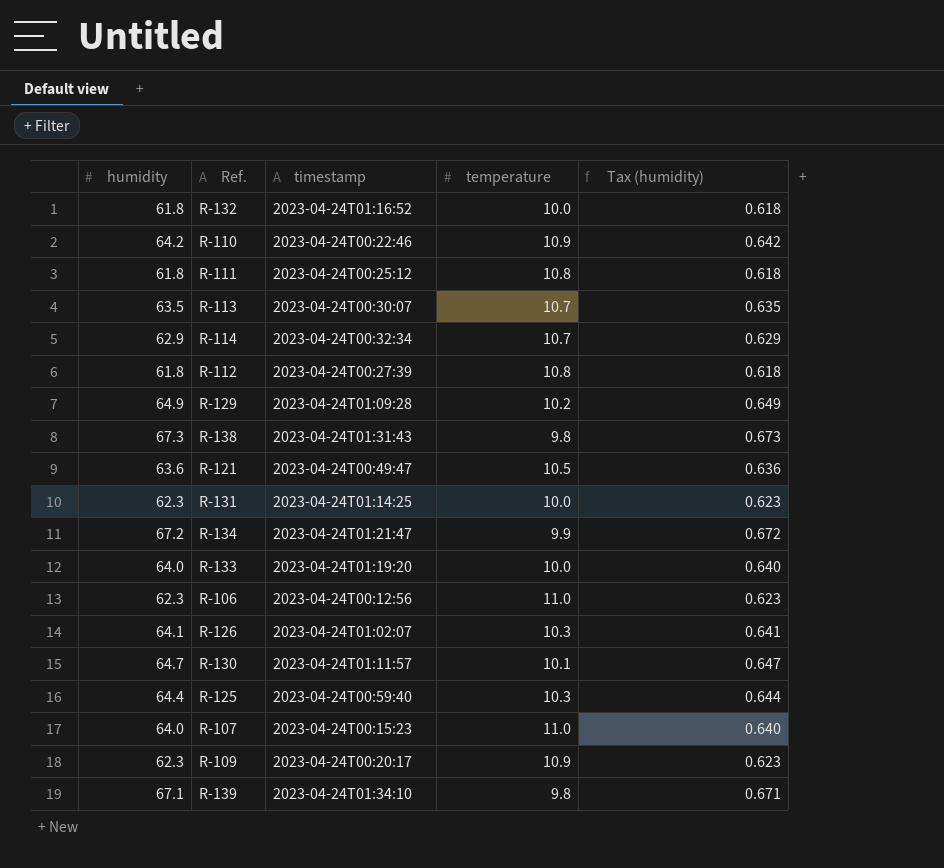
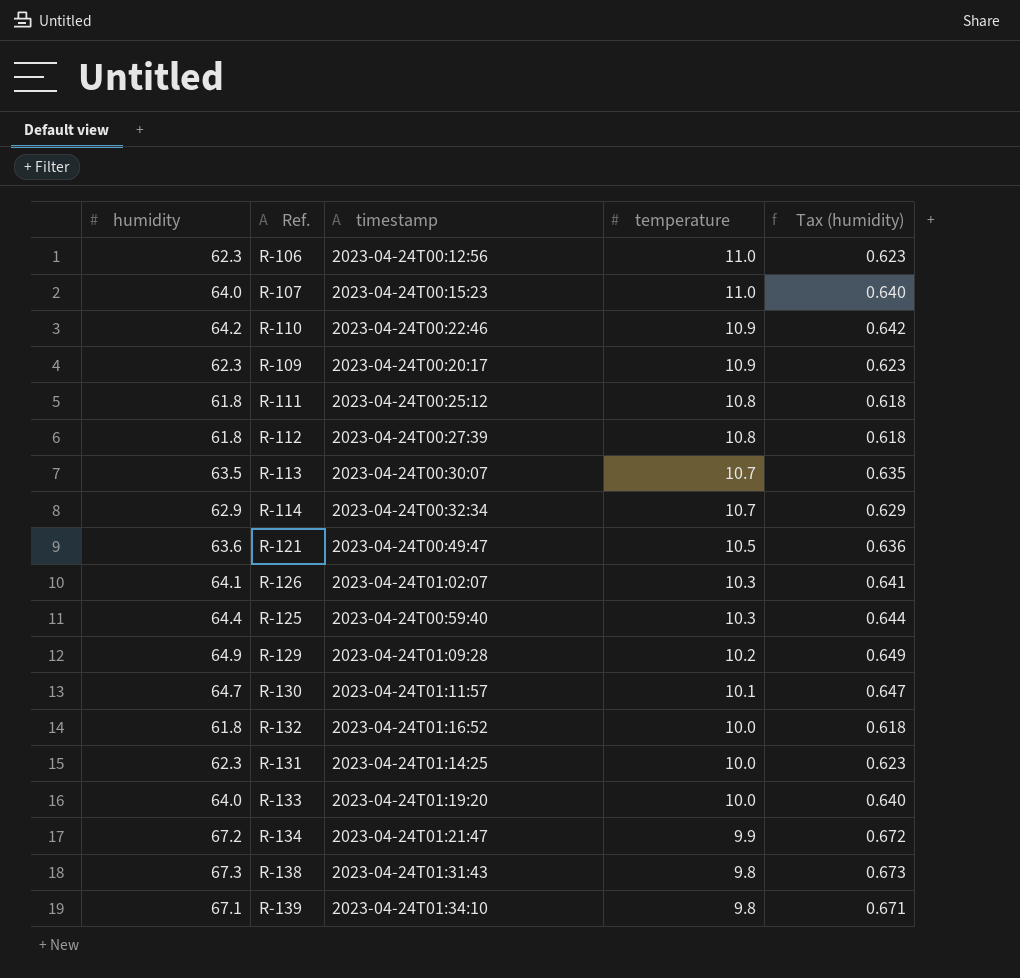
row order: none -> temperature descending

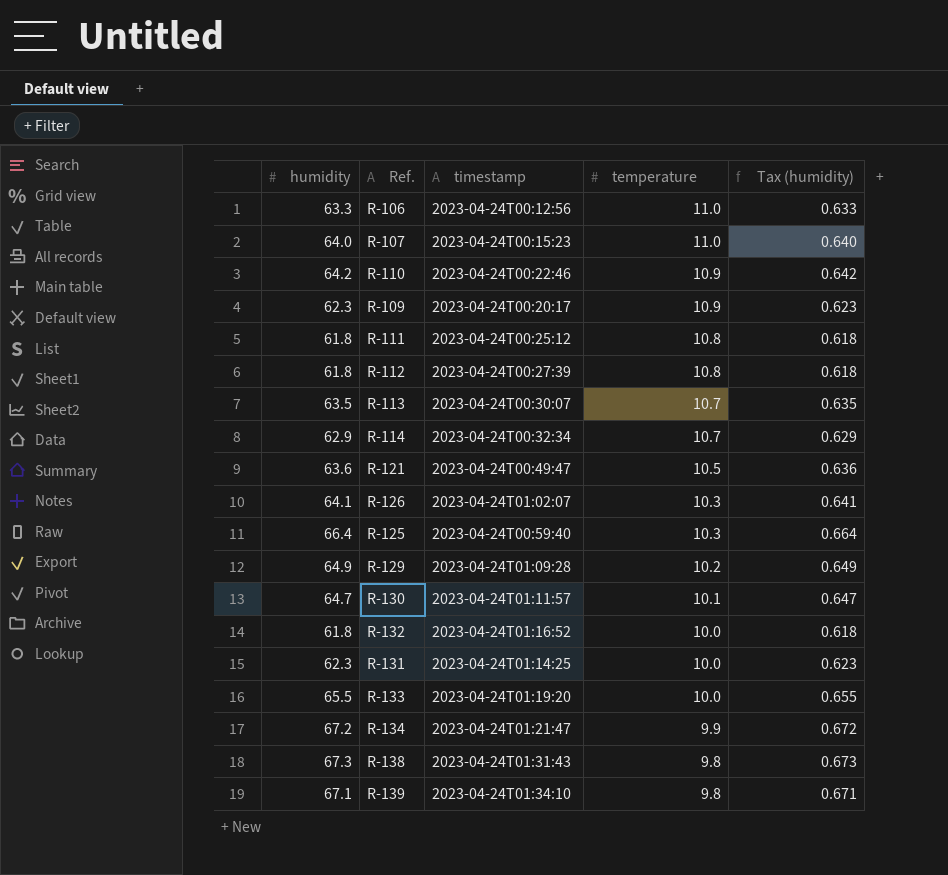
R-106 | humidity: 62.3 -> 63.3
R-106 | Tax (humidity): 0.623 -> 0.633
R-125 | humidity: 64.4 -> 66.4
R-125 | Tax (humidity): 0.644 -> 0.664
R-133 | humidity: 64.0 -> 65.5
R-133 | Tax (humidity): 0.640 -> 0.655

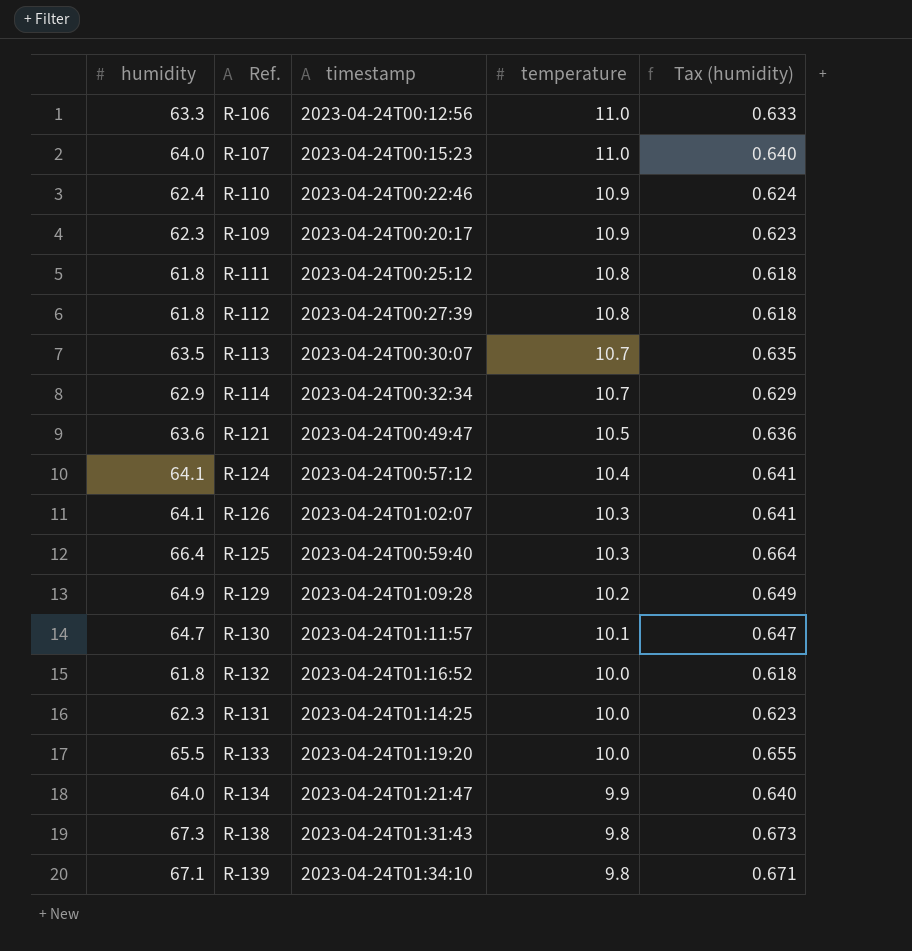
R-110 | humidity: 64.2 -> 62.4
R-110 | Tax (humidity): 0.642 -> 0.624
row R-124: none -> 64.1 | 2023-04-24T00:57:12 | 10.4 | 0.641
R-134 | humidity: 67.2 -> 64.0
R-134 | Tax (humidity): 0.672 -> 0.640

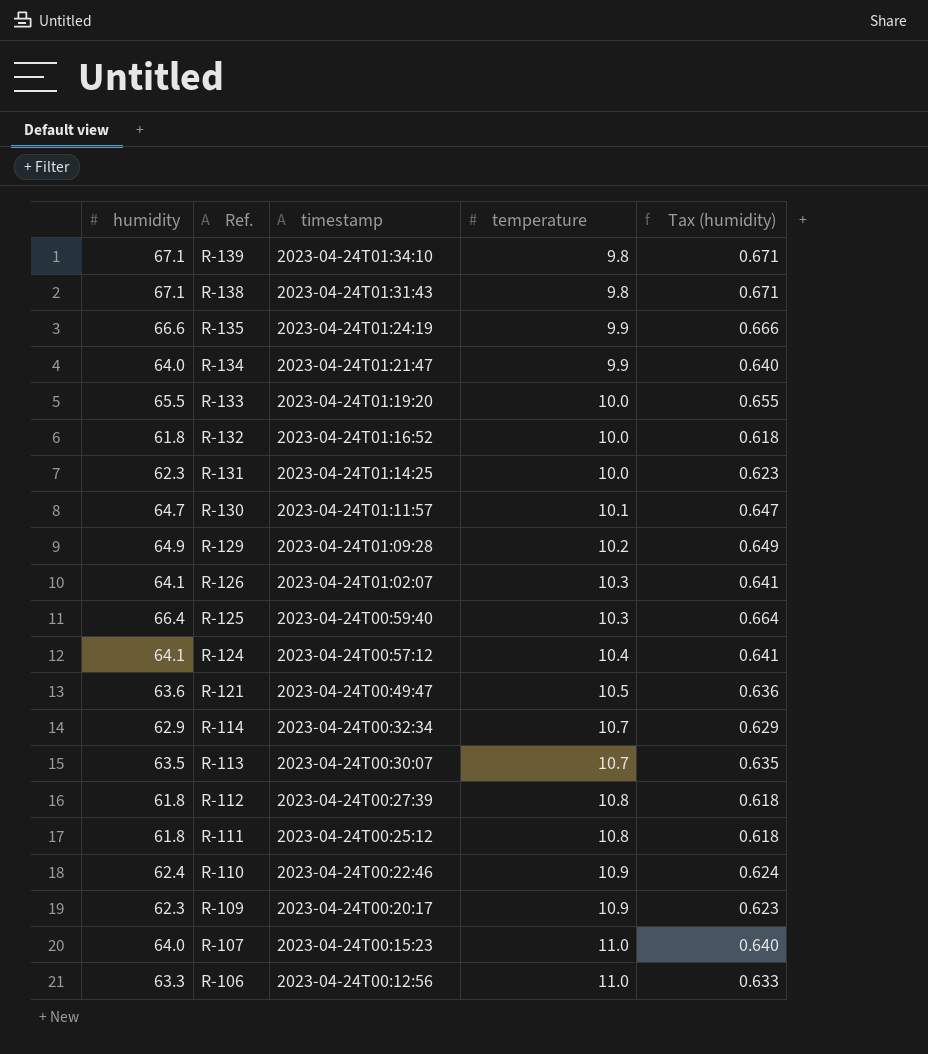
row order: temperature descending -> Ref. descending
R-138 | humidity: 67.3 -> 67.1
R-138 | Tax (humidity): 0.673 -> 0.671
row R-135: none -> 66.6 | 2023-04-24T01:24:19 | 9.9 | 0.666

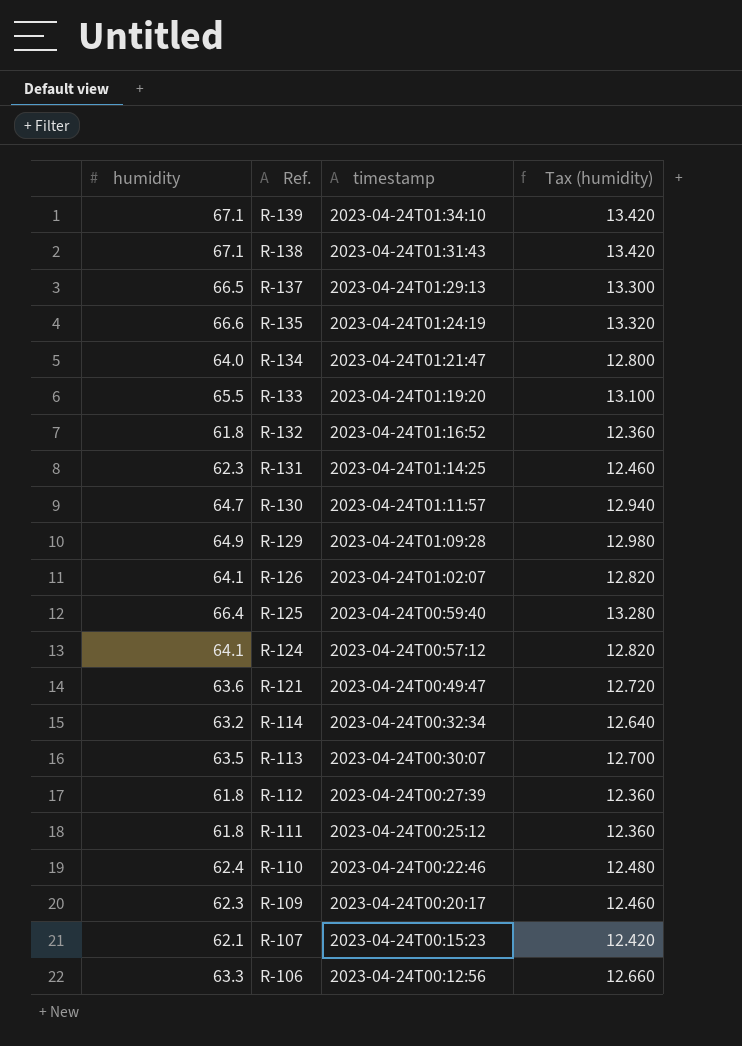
column temperature | position: 4 -> none
column Tax (humidity) | formula: [humidity] * 0.01 -> [humidity] * 0.2
row R-137: none -> 66.5 | 2023-04-24T01:29:13 | 13.300
R-114 | humidity: 62.9 -> 63.2
R-107 | humidity: 64.0 -> 62.1

